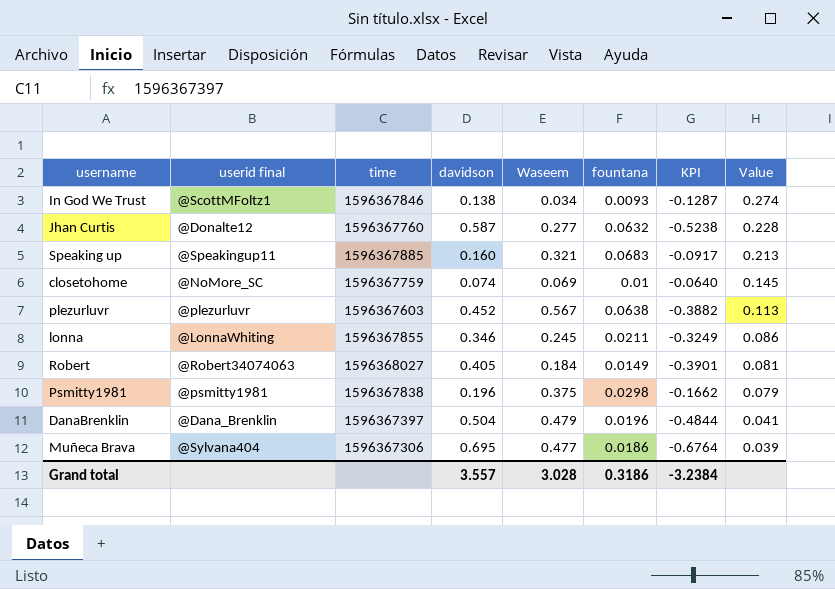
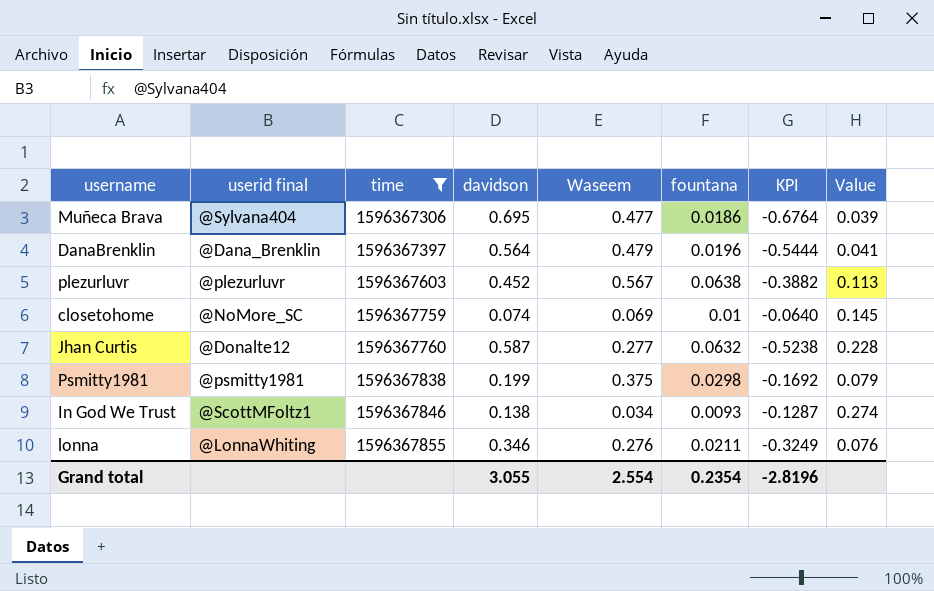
filter: none -> time <= 1596367855
row order: Value descending -> time ascending
DanaBrenklin | davidson: 0.504 -> 0.564
DanaBrenklin | KPI: -0.4844 -> -0.5444
Psmitty1981 | davidson: 0.196 -> 0.199
Psmitty1981 | KPI: -0.1662 -> -0.1692
lonna | Waseem: 0.245 -> 0.276
lonna | Value: 0.086 -> 0.076
Grand total | davidson: 3.557 -> 3.055
Grand total | Waseem: 3.028 -> 2.554
Grand total | fountana: 0.3186 -> 0.2354
Grand total | KPI: -3.2384 -> -2.8196

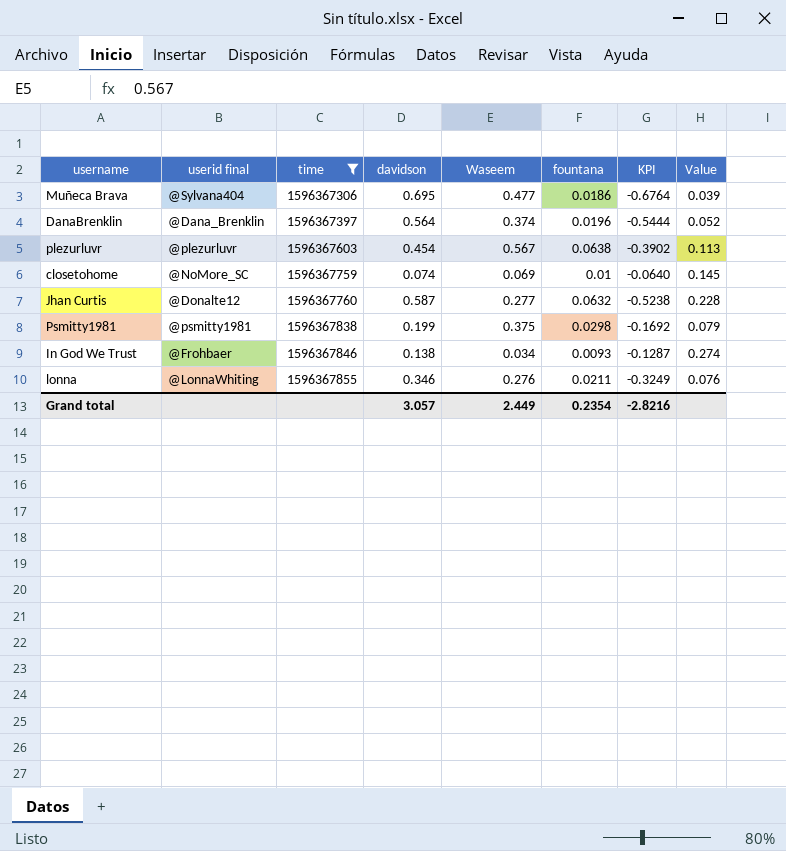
DanaBrenklin | Waseem: 0.479 -> 0.374
DanaBrenklin | Value: 0.041 -> 0.052
plezurluvr | davidson: 0.452 -> 0.454
plezurluvr | KPI: -0.3882 -> -0.3902
In God We Trust | userid final: @ScottMFoltz1 -> @Frohbaer
Grand total | davidson: 3.055 -> 3.057
Grand total | Waseem: 2.554 -> 2.449
Grand total | KPI: -2.8196 -> -2.8216

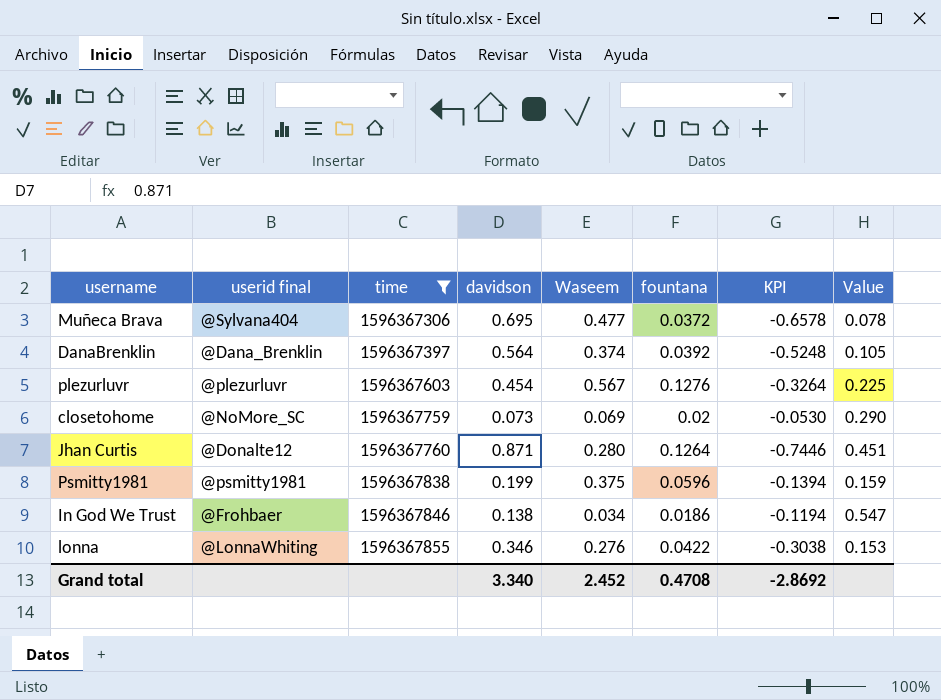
Muñeca Brava | fountana: 0.0186 -> 0.0372
Muñeca Brava | KPI: -0.6764 -> -0.6578
Muñeca Brava | Value: 0.039 -> 0.078
DanaBrenklin | fountana: 0.0196 -> 0.0392
DanaBrenklin | KPI: -0.5444 -> -0.5248
DanaBrenklin | Value: 0.052 -> 0.105
plezurluvr | fountana: 0.0638 -> 0.1276
plezurluvr | KPI: -0.3902 -> -0.3264
plezurluvr | Value: 0.113 -> 0.225
closetohome | davidson: 0.074 -> 0.073
closetohome | fountana: 0.01 -> 0.02
closetohome | KPI: -0.0640 -> -0.0530
closetohome | Value: 0.145 -> 0.290
Jhan Curtis | davidson: 0.587 -> 0.871
Jhan Curtis | Waseem: 0.277 -> 0.280
Jhan Curtis | fountana: 0.0632 -> 0.1264
Jhan Curtis | KPI: -0.5238 -> -0.7446
Jhan Curtis | Value: 0.228 -> 0.451
Psmitty1981 | fountana: 0.0298 -> 0.0596
Psmitty1981 | KPI: -0.1692 -> -0.1394
Psmitty1981 | Value: 0.079 -> 0.159
In God We Trust | fountana: 0.0093 -> 0.0186
In God We Trust | KPI: -0.1287 -> -0.1194
In God We Trust | Value: 0.274 -> 0.547
lonna | fountana: 0.0211 -> 0.0422
lonna | KPI: -0.3249 -> -0.3038
lonna | Value: 0.076 -> 0.153
Grand total | davidson: 3.057 -> 3.340
Grand total | Waseem: 2.449 -> 2.452
Grand total | fountana: 0.2354 -> 0.4708
Grand total | KPI: -2.8216 -> -2.8692

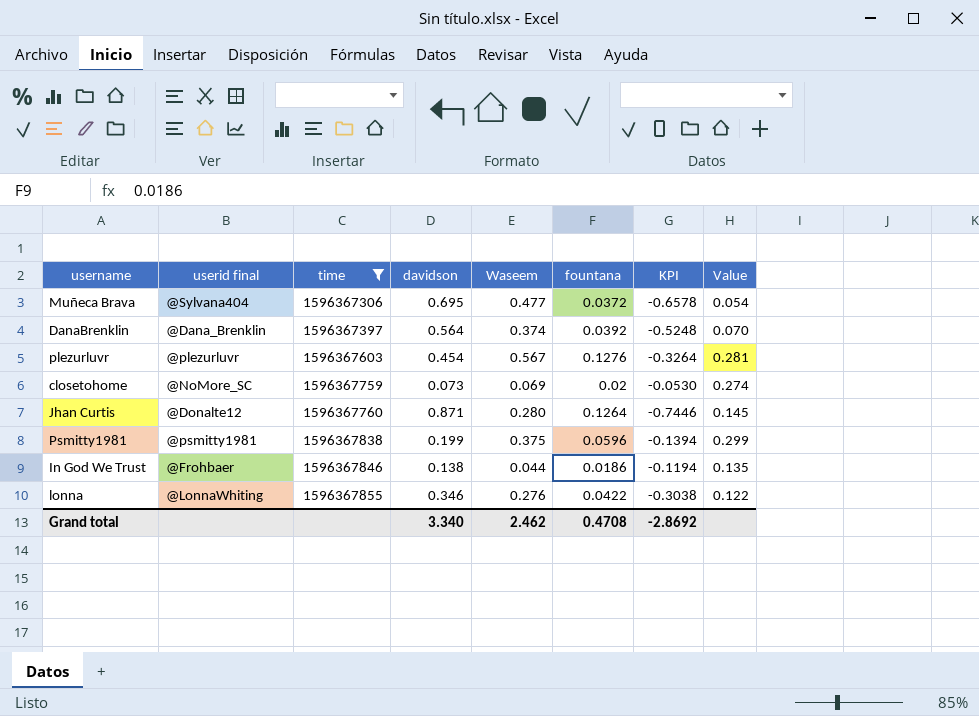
column Value | formula: [fountana] / [Waseem] -> [fountana] / [davidson]
In God We Trust | Waseem: 0.034 -> 0.044
Grand total | Waseem: 2.452 -> 2.462

